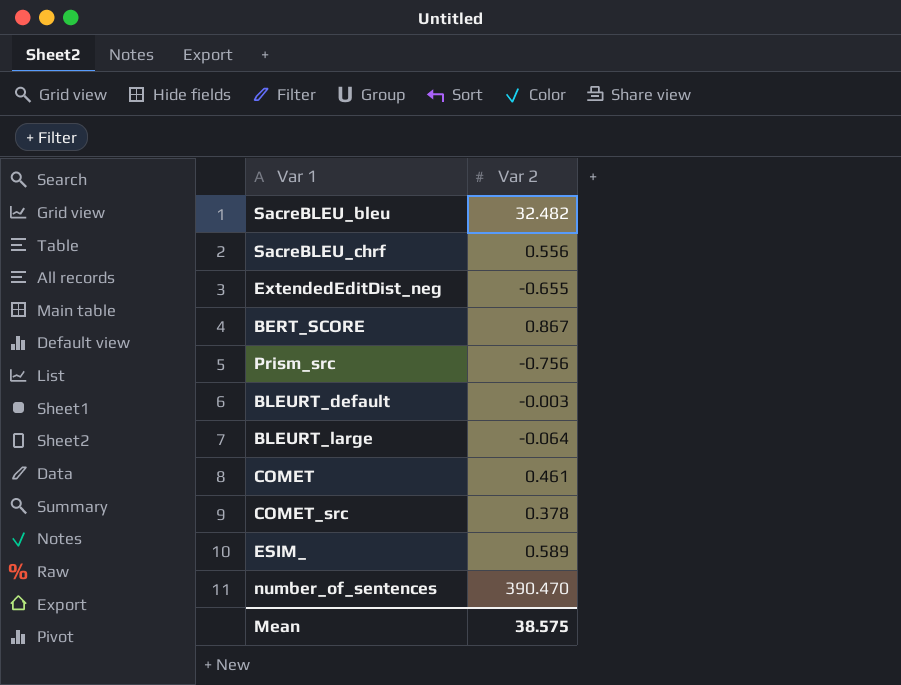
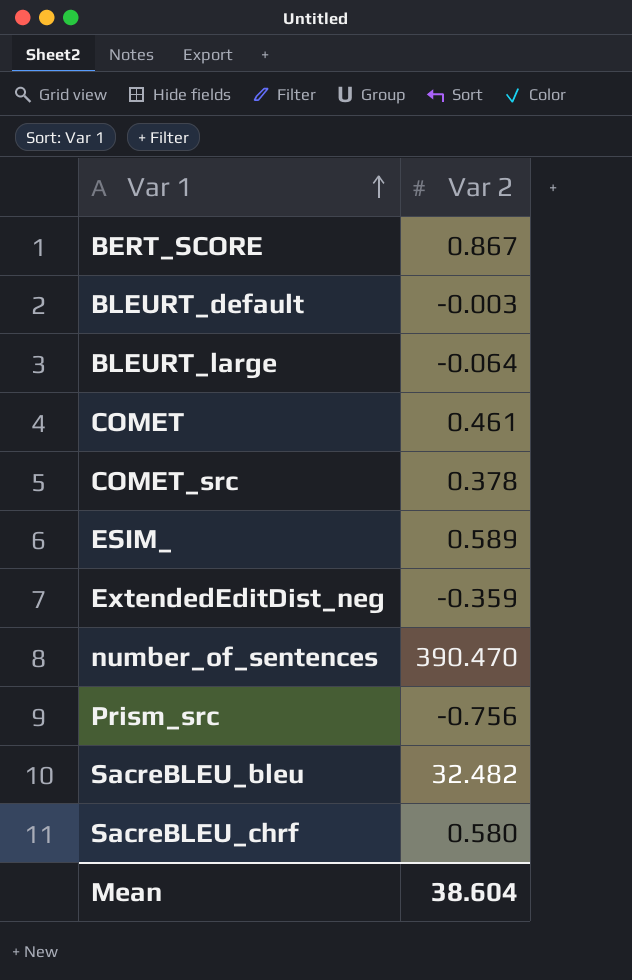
row order: none -> Var 1 ascending
ExtendedEditDist_neg | Var 2: -0.655 -> -0.359
SacreBLEU_chrf | Var 2: 0.556 -> 0.580
Mean | Var 2: 38.575 -> 38.604

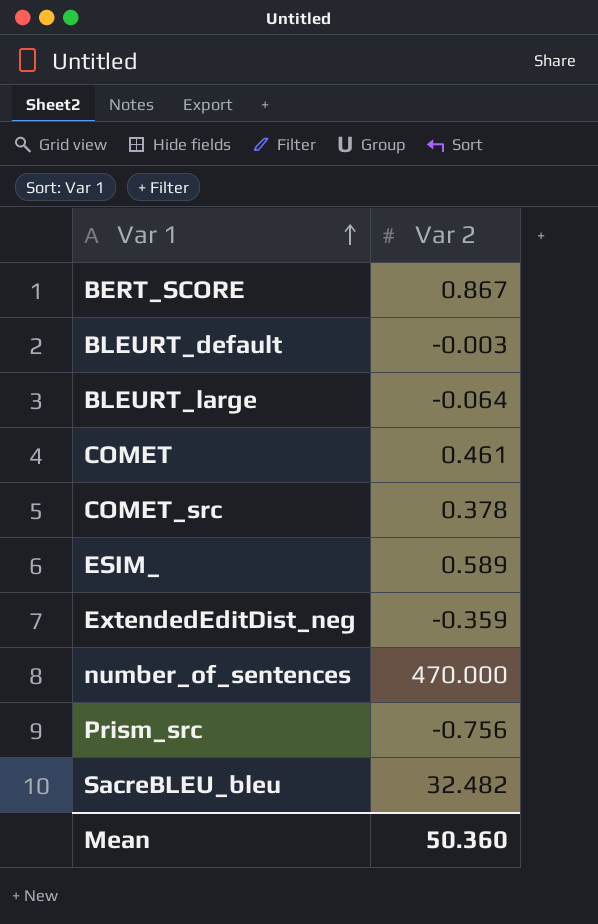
row SacreBLEU_chrf: 0.580 -> none
number_of_sentences | Var 2: 390.470 -> 470.000
Mean | Var 2: 38.604 -> 50.360

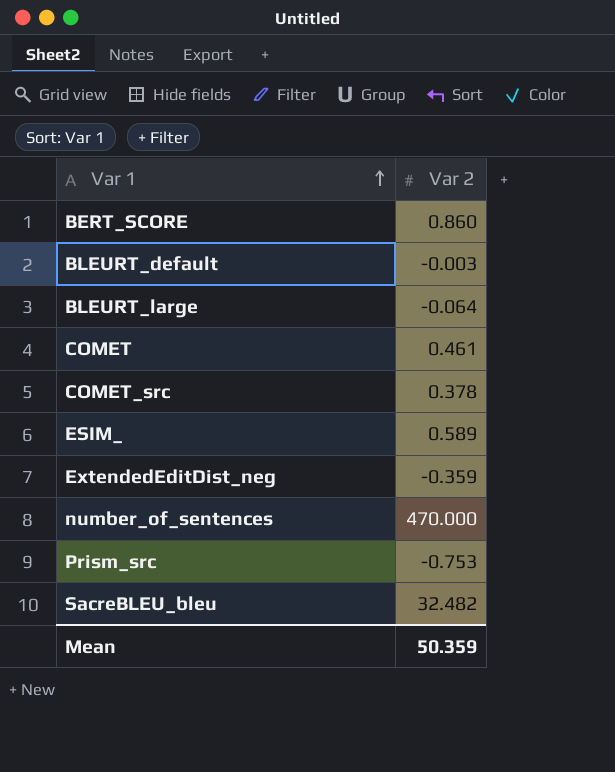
BERT_SCORE | Var 2: 0.867 -> 0.860
Prism_src | Var 2: -0.756 -> -0.753
Mean | Var 2: 50.360 -> 50.359

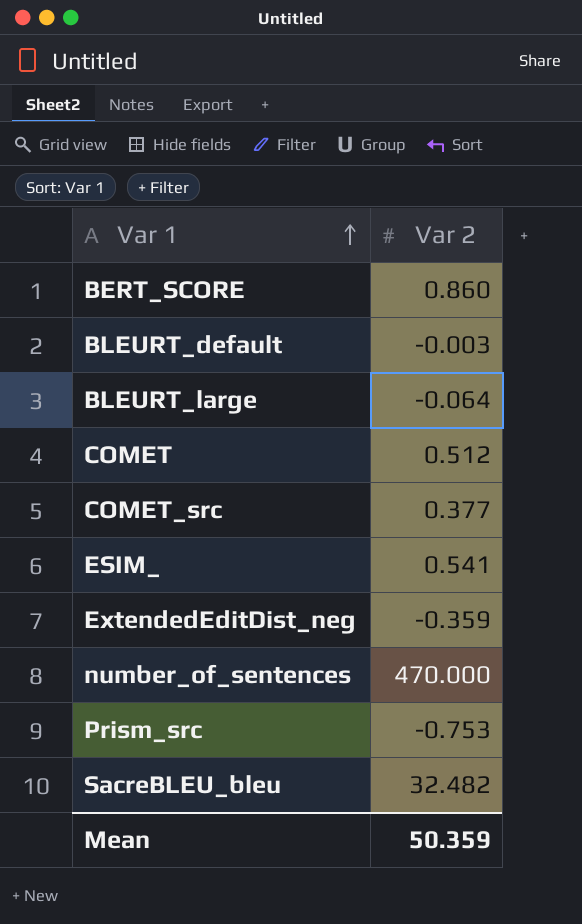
COMET | Var 2: 0.461 -> 0.512
COMET_src | Var 2: 0.378 -> 0.377
ESIM_ | Var 2: 0.589 -> 0.541

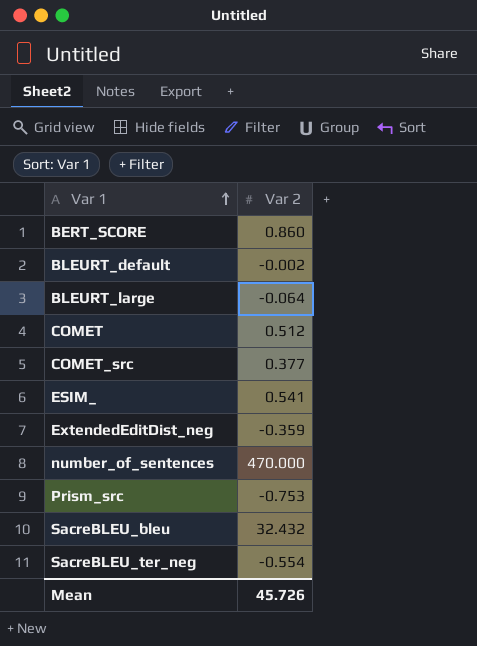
BLEURT_default | Var 2: -0.003 -> -0.002
SacreBLEU_bleu | Var 2: 32.482 -> 32.432
row SacreBLEU_ter_neg: none -> -0.554
Mean | Var 2: 50.359 -> 45.726

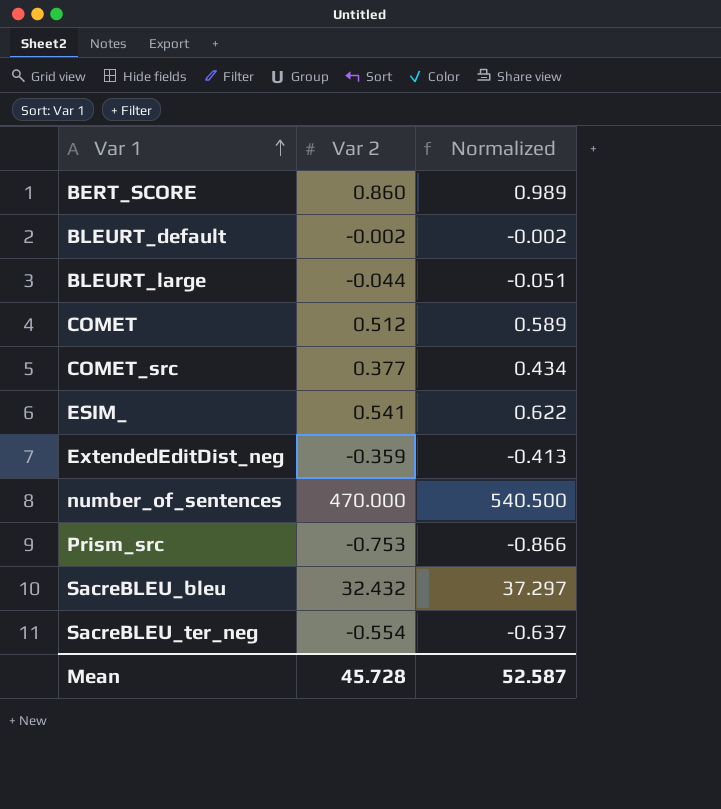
column Normalized | formula: none -> [Var 2] * 1.15
BLEURT_large | Var 2: -0.064 -> -0.044
Mean | Var 2: 45.726 -> 45.728

